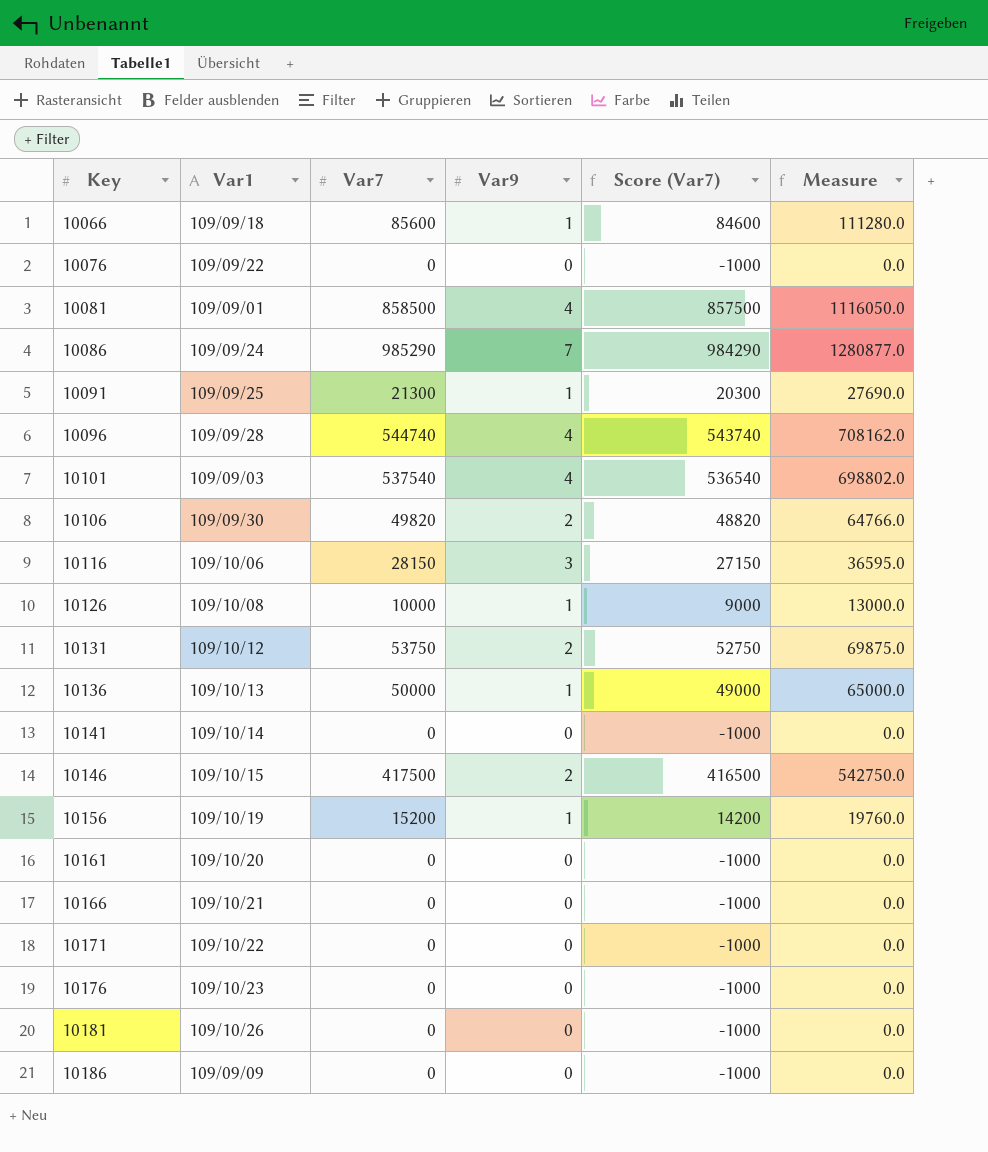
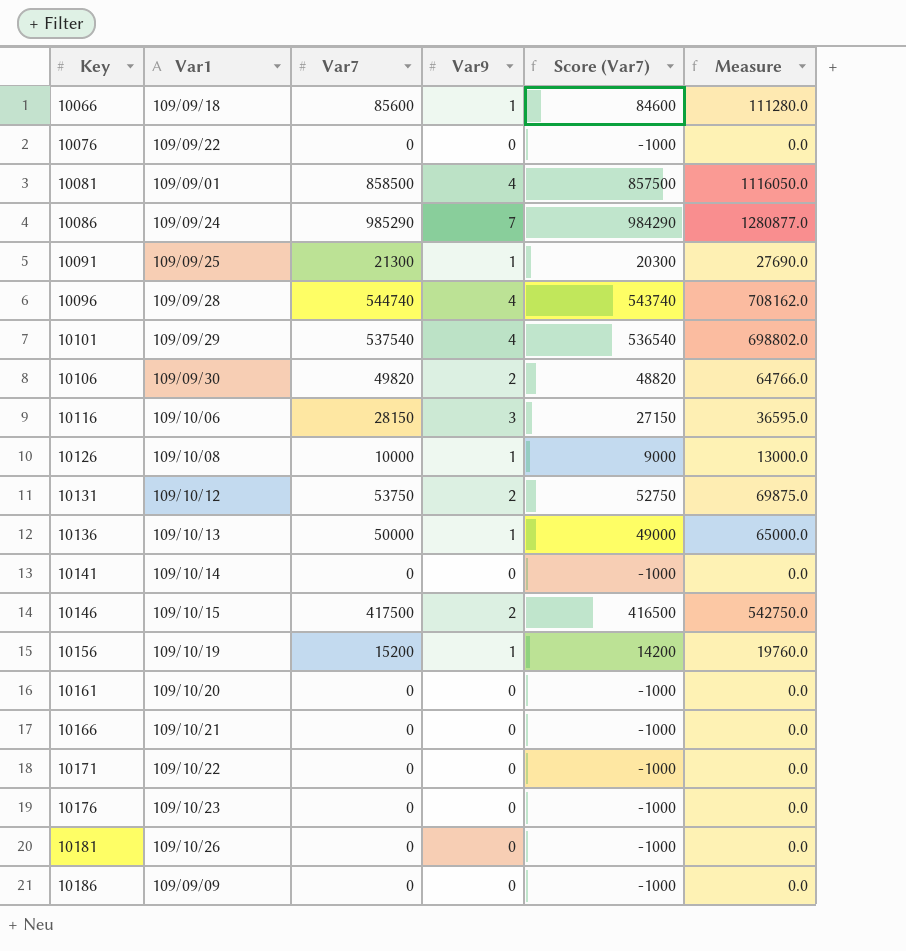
10101 | Var1: 109/09/03 -> 109/09/29

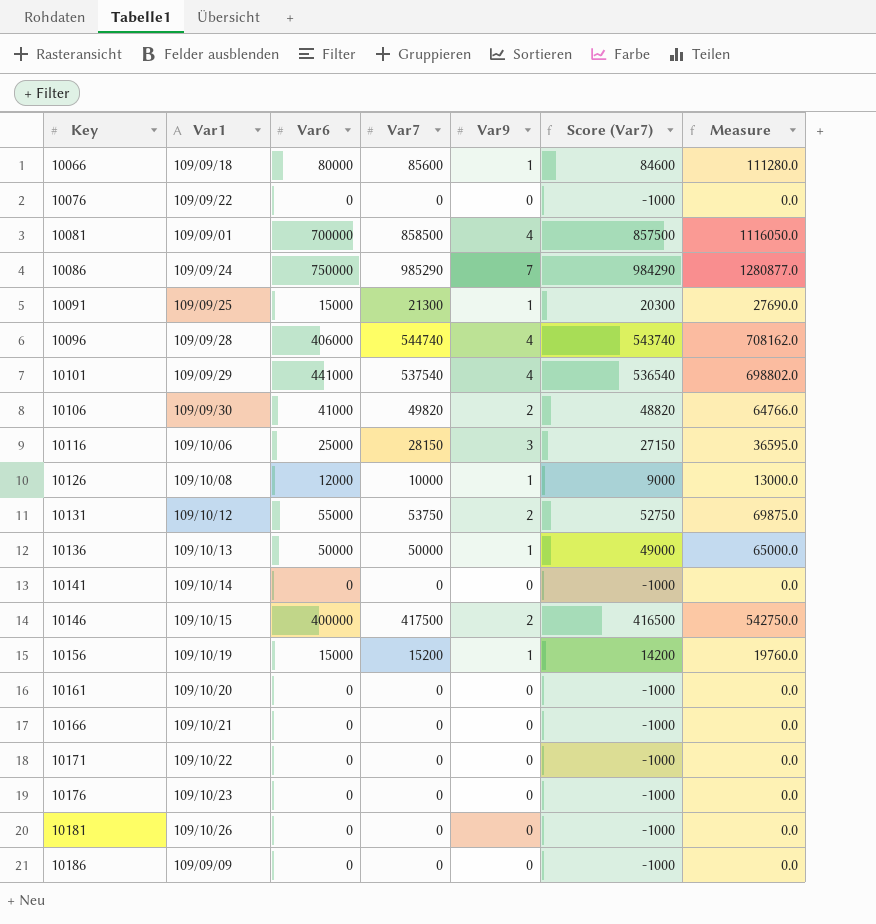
column Var6 | position: none -> 3

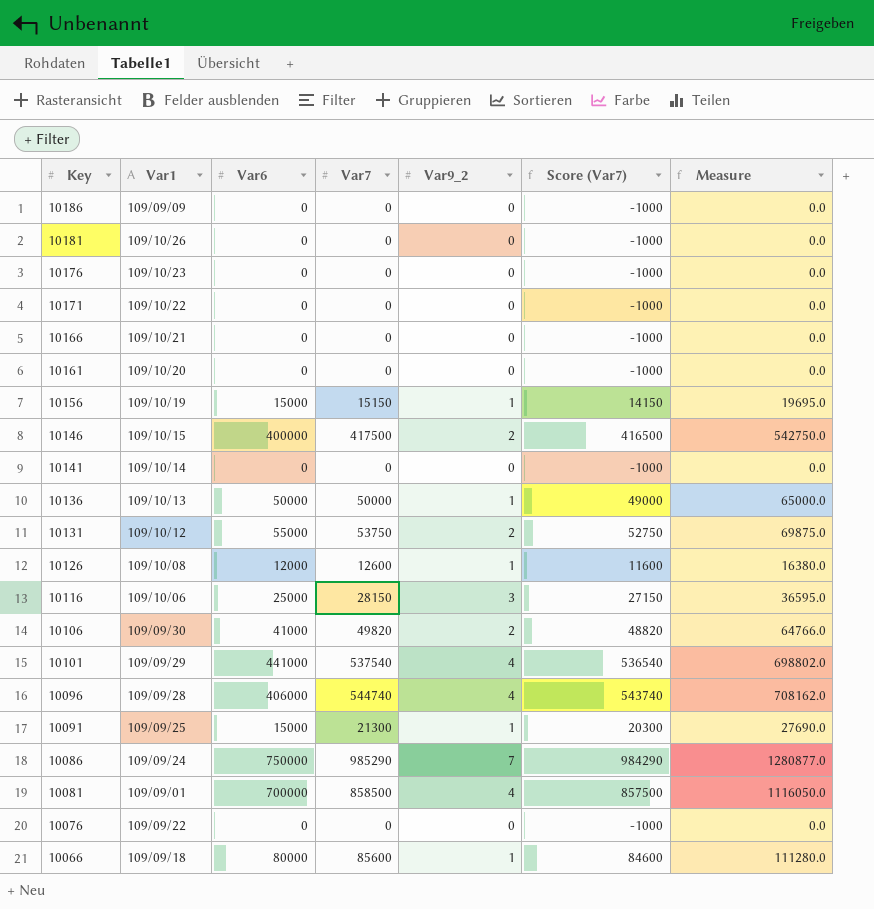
row order: Key ascending -> Key descending
column name: Var9 -> Var9_2
10156 | Var7: 15200 -> 15150
10156 | Score (Var7): 14200 -> 14150
10156 | Measure: 19760.0 -> 19695.0
10126 | Var7: 10000 -> 12600
10126 | Score (Var7): 9000 -> 11600
10126 | Measure: 13000.0 -> 16380.0

